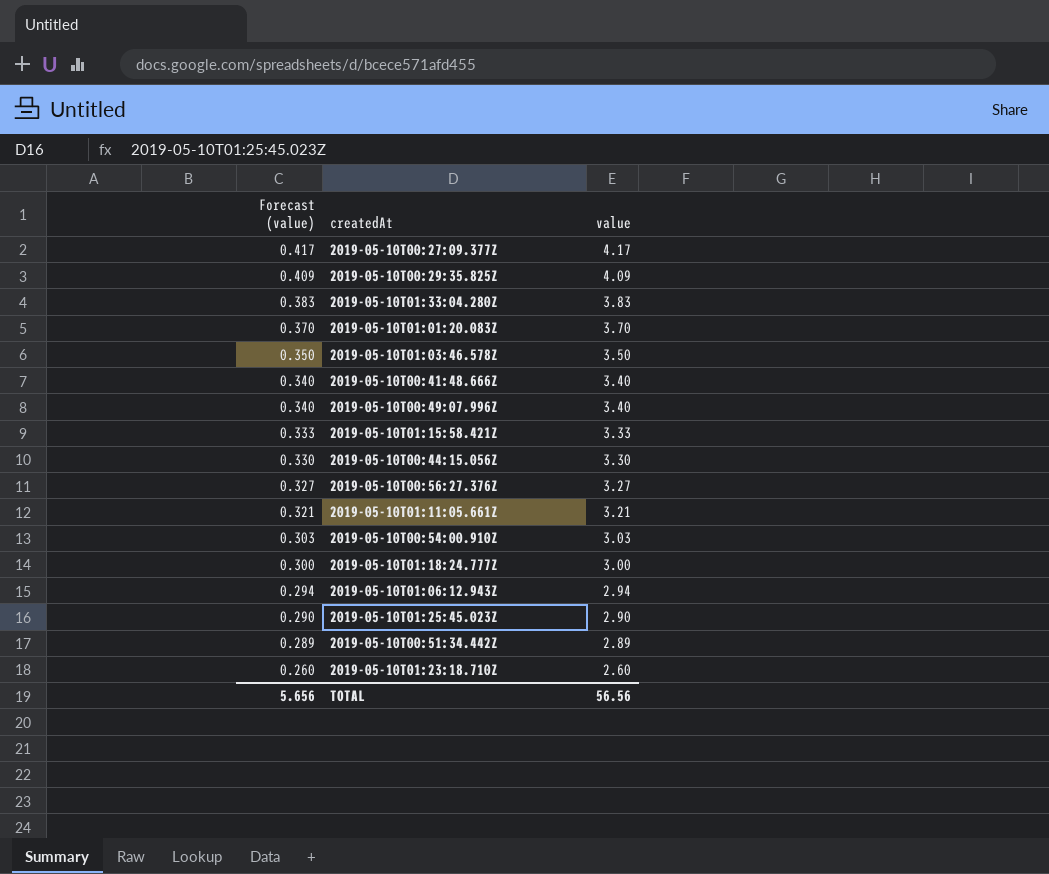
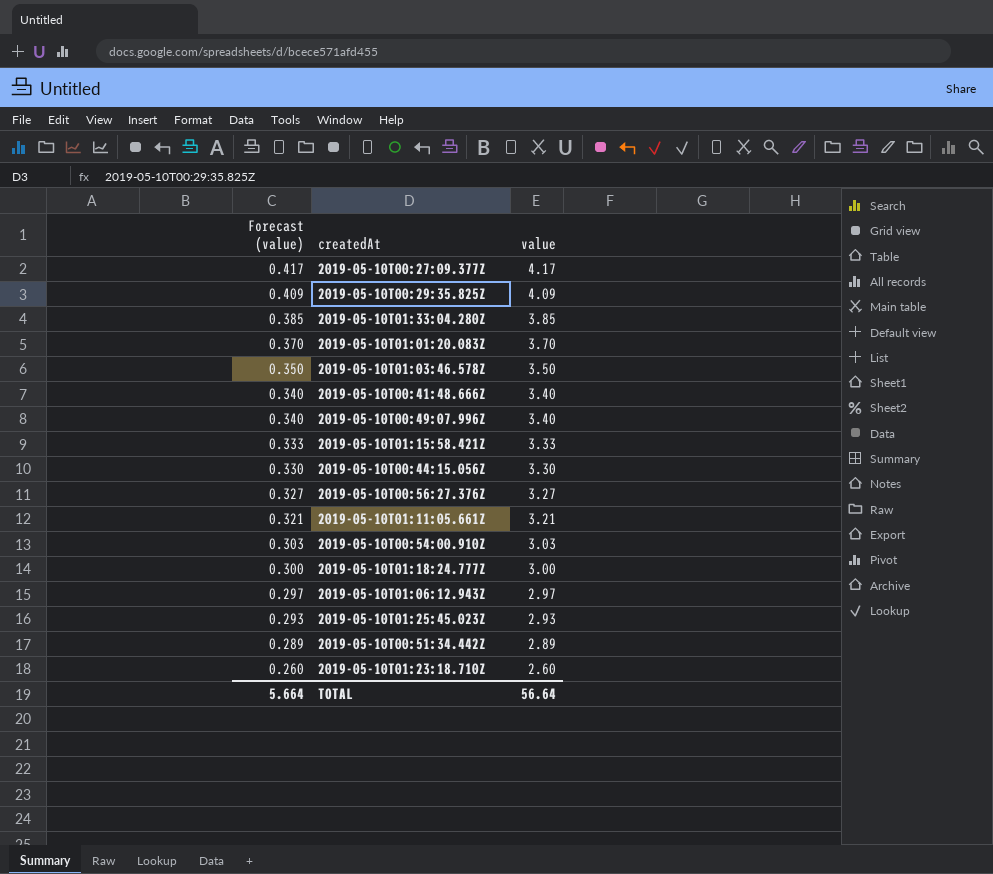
2019-05-10T01:33:04.280Z | Forecast (value): 0.383 -> 0.385
2019-05-10T01:33:04.280Z | value: 3.83 -> 3.85
2019-05-10T01:06:12.943Z | Forecast (value): 0.294 -> 0.297
2019-05-10T01:06:12.943Z | value: 2.94 -> 2.97
2019-05-10T01:25:45.023Z | Forecast (value): 0.290 -> 0.293
2019-05-10T01:25:45.023Z | value: 2.90 -> 2.93
TOTAL | Forecast (value): 5.656 -> 5.664
TOTAL | value: 56.56 -> 56.64

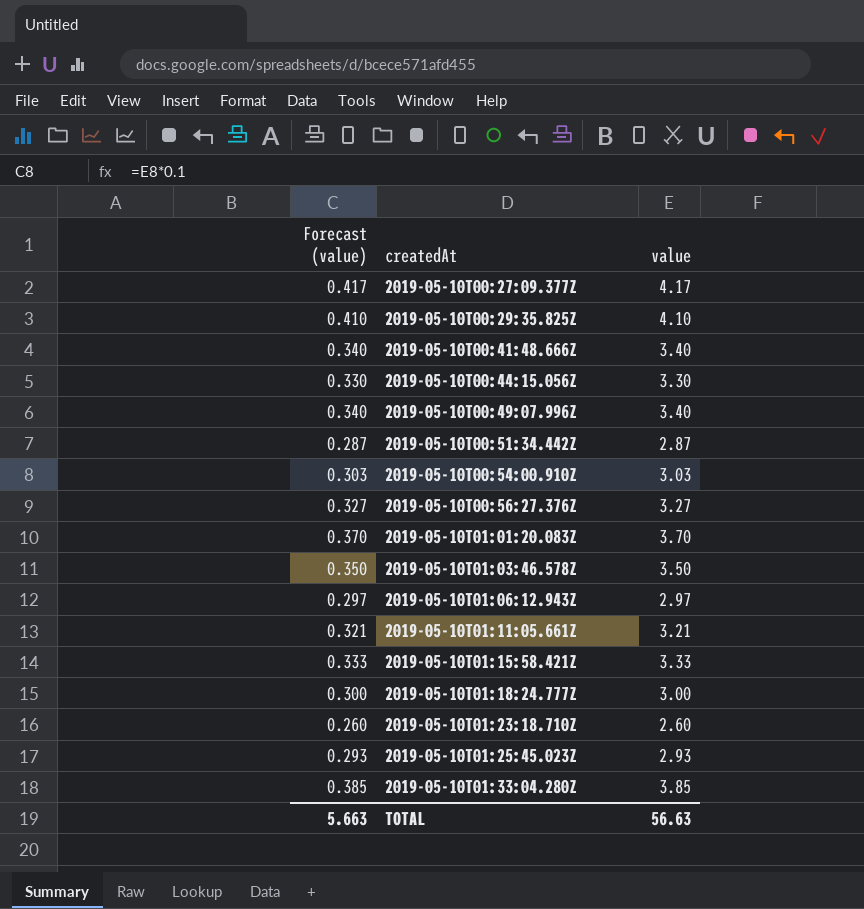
row order: Forecast (value) descending -> createdAt ascending
2019-05-10T00:29:35.825Z | Forecast (value): 0.409 -> 0.410
2019-05-10T00:29:35.825Z | value: 4.09 -> 4.10
2019-05-10T00:51:34.442Z | Forecast (value): 0.289 -> 0.287
2019-05-10T00:51:34.442Z | value: 2.89 -> 2.87
TOTAL | Forecast (value): 5.664 -> 5.663
TOTAL | value: 56.64 -> 56.63

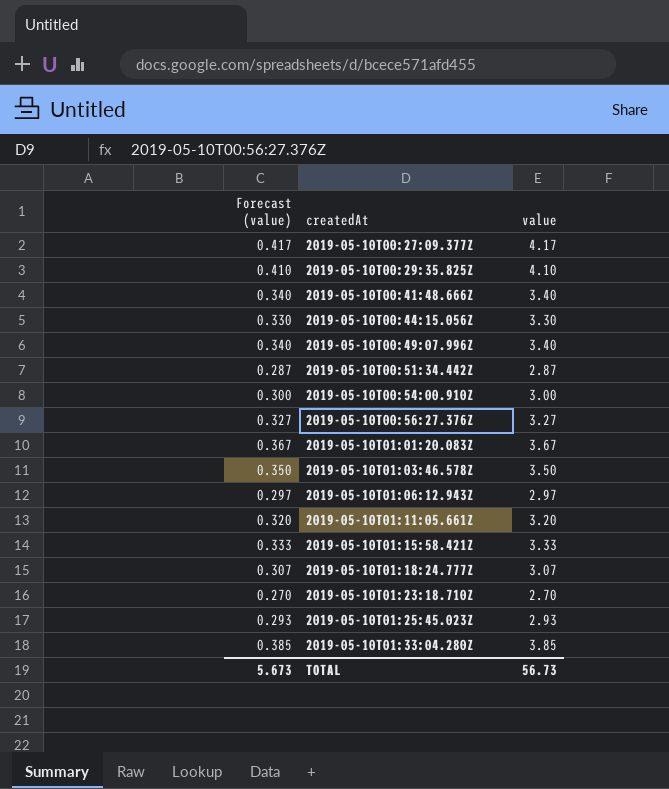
2019-05-10T00:54:00.910Z | Forecast (value): 0.303 -> 0.300
2019-05-10T00:54:00.910Z | value: 3.03 -> 3.00
2019-05-10T01:01:20.083Z | Forecast (value): 0.370 -> 0.367
2019-05-10T01:01:20.083Z | value: 3.70 -> 3.67
2019-05-10T01:11:05.661Z | Forecast (value): 0.321 -> 0.320
2019-05-10T01:11:05.661Z | value: 3.21 -> 3.20
2019-05-10T01:18:24.777Z | Forecast (value): 0.300 -> 0.307
2019-05-10T01:18:24.777Z | value: 3.00 -> 3.07
2019-05-10T01:23:18.710Z | Forecast (value): 0.260 -> 0.270
2019-05-10T01:23:18.710Z | value: 2.60 -> 2.70
TOTAL | Forecast (value): 5.663 -> 5.673
TOTAL | value: 56.63 -> 56.73

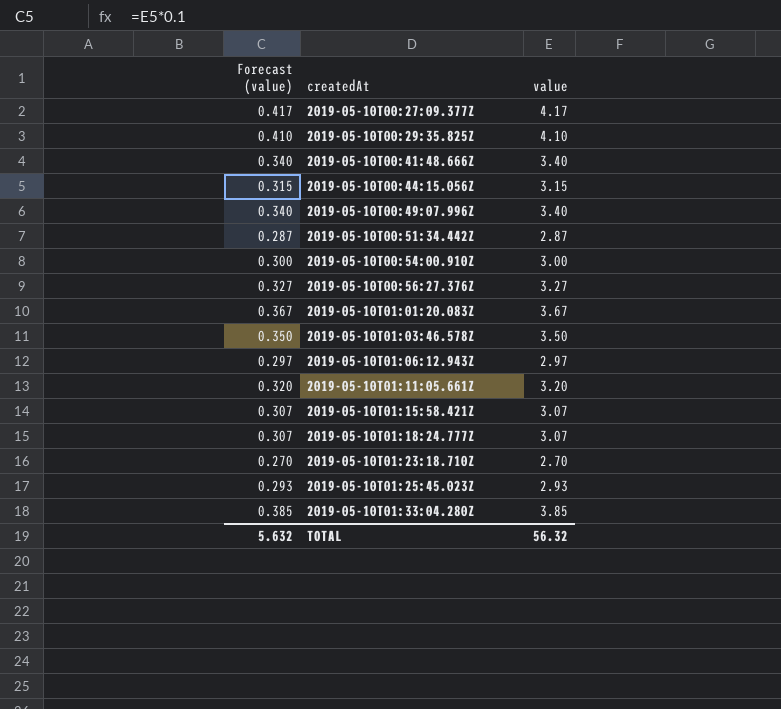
2019-05-10T00:44:15.056Z | Forecast (value): 0.330 -> 0.315
2019-05-10T00:44:15.056Z | value: 3.30 -> 3.15
2019-05-10T01:15:58.421Z | Forecast (value): 0.333 -> 0.307
2019-05-10T01:15:58.421Z | value: 3.33 -> 3.07
TOTAL | Forecast (value): 5.673 -> 5.632
TOTAL | value: 56.73 -> 56.32

